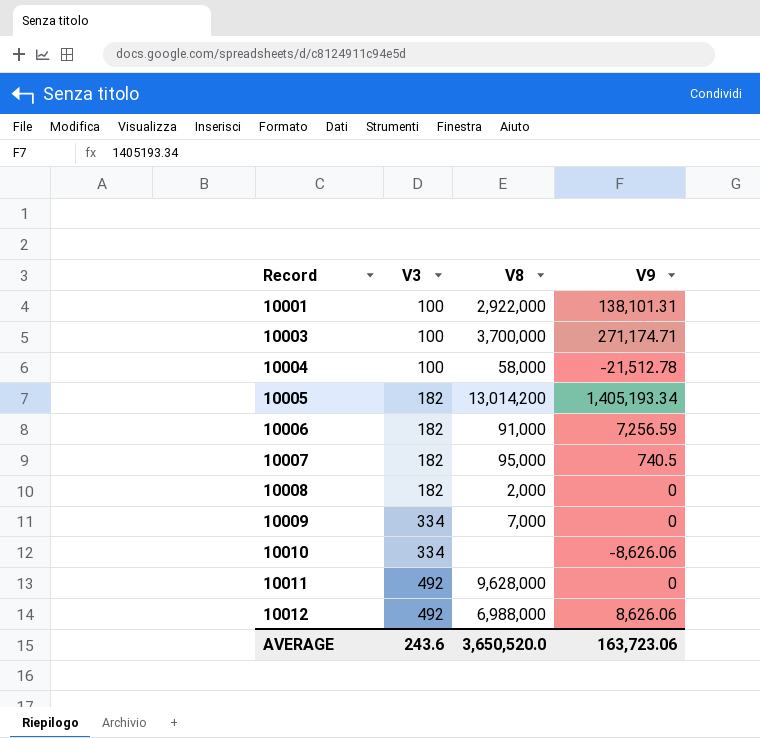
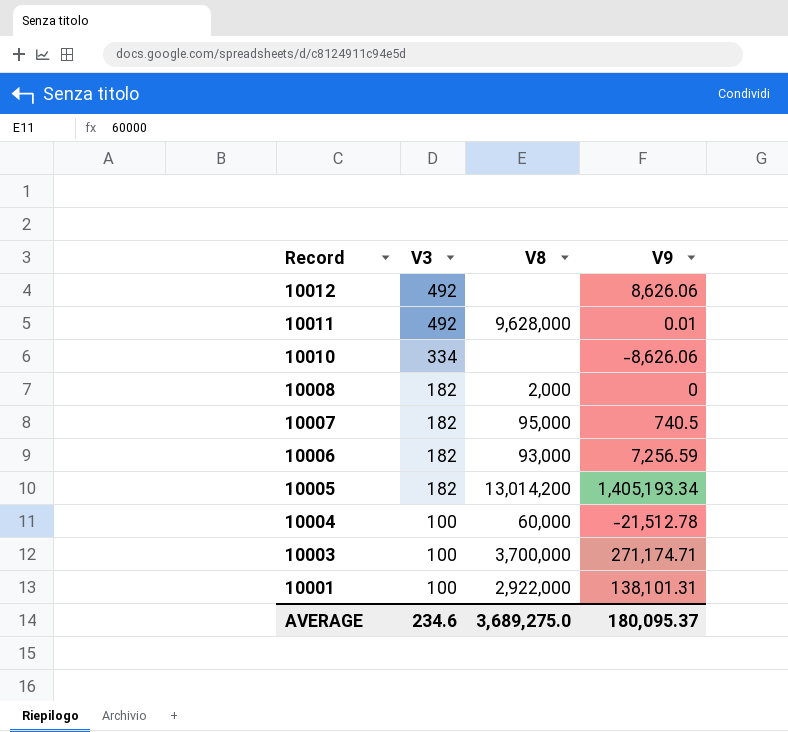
row order: Record ascending -> Record descending
row 10009: 334 | 7,000 | 0 -> none
10012 | V8: 6,988,000 -> none
10011 | V9: 0 -> 0.01
10006 | V8: 91,000 -> 93,000
10004 | V8: 58,000 -> 60,000
AVERAGE | V3: 243.6 -> 234.6
AVERAGE | V8: 3,650,520.0 -> 3,689,275.0
AVERAGE | V9: 163,723.06 -> 180,095.37

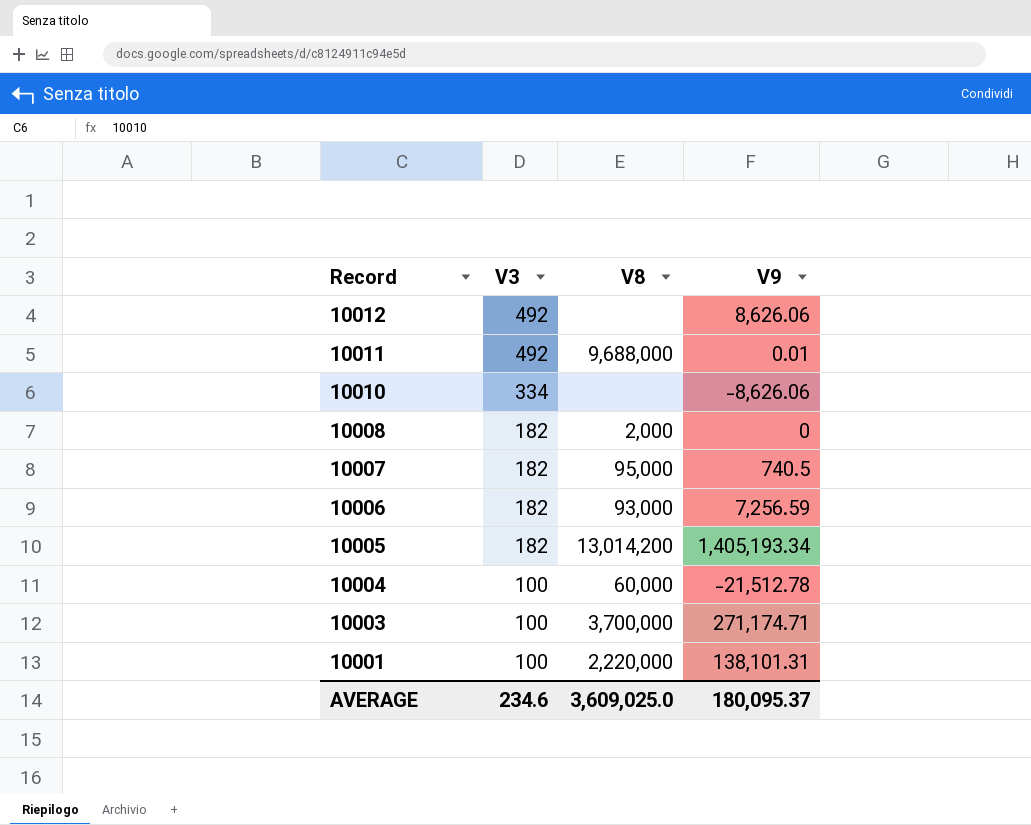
10011 | V8: 9,628,000 -> 9,688,000
10001 | V8: 2,922,000 -> 2,220,000
AVERAGE | V8: 3,689,275.0 -> 3,609,025.0

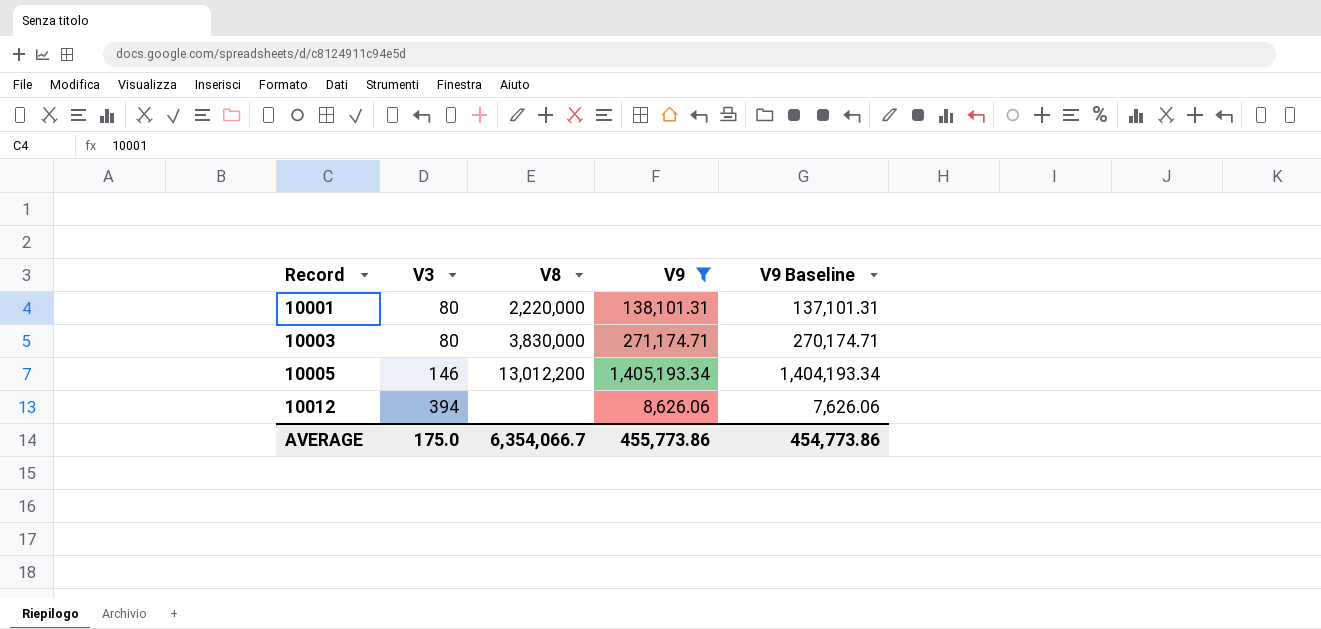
filter: none -> V9 >= 8,626.06
row order: Record descending -> Record ascending
column V9 Baseline | formula: none -> [V9] - 1000
10001 | V3: 100 -> 80
10003 | V3: 100 -> 80
10003 | V8: 3,700,000 -> 3,830,000
10005 | V3: 182 -> 146
10005 | V8: 13,014,200 -> 13,012,200
10012 | V3: 492 -> 394
AVERAGE | V3: 234.6 -> 175.0
AVERAGE | V8: 3,609,025.0 -> 6,354,066.7
AVERAGE | V9: 180,095.37 -> 455,773.86

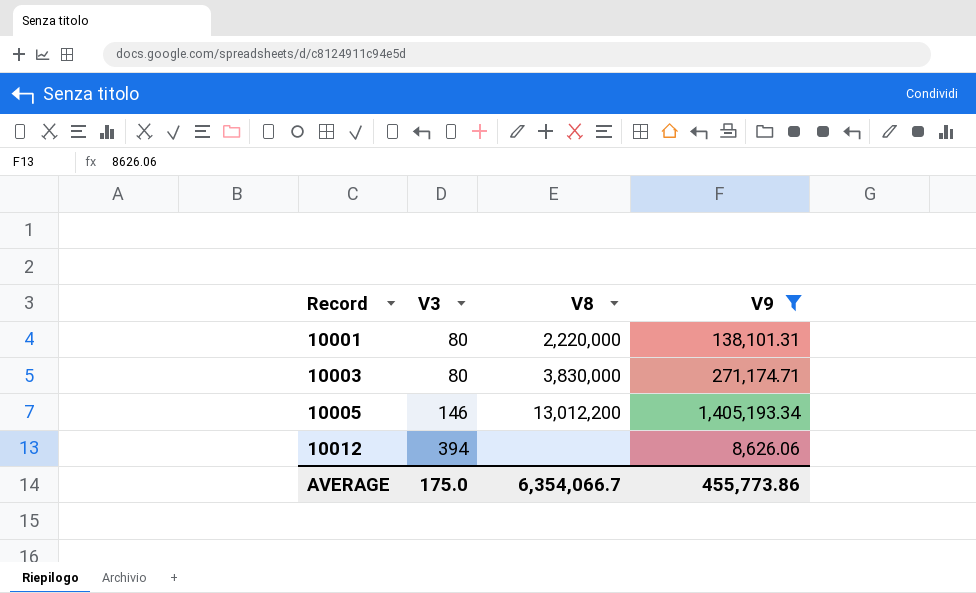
column V9 Baseline | formula: [V9] - 1000 -> none

